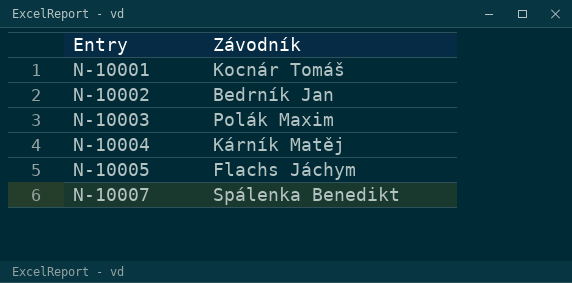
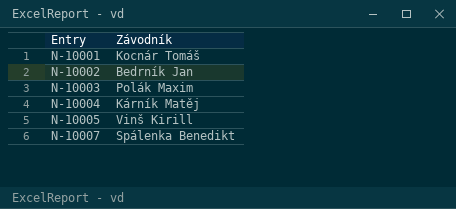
N-10005 | Závodník: Flachs Jáchym -> Vinš Kirill

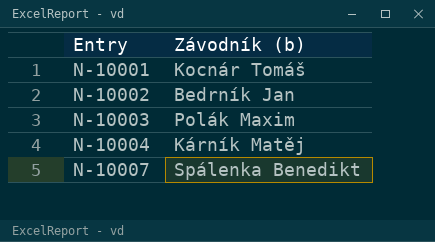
column name: Závodník -> Závodník (b)
row N-10005: Vinš Kirill -> none

